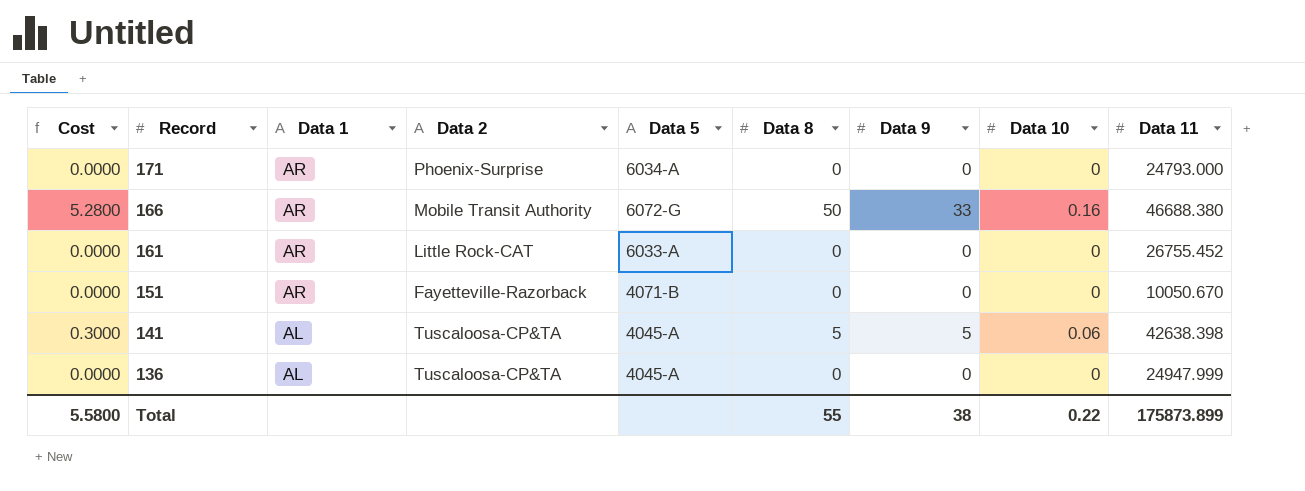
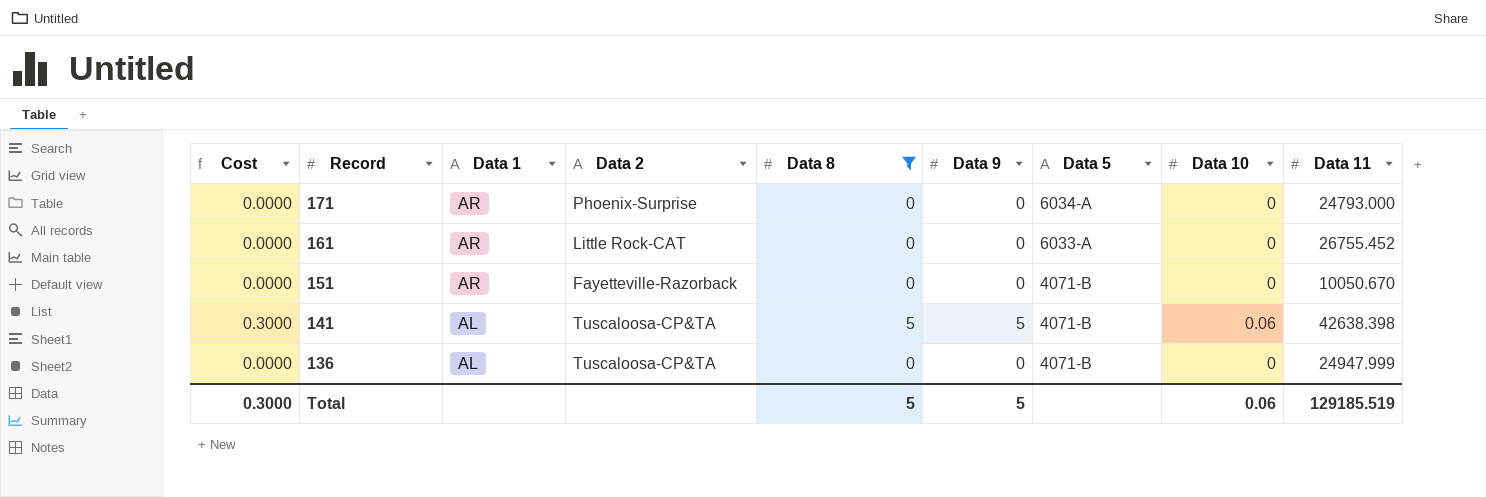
filter: none -> Data 8 != 50
column Data 5 | position: 5 -> 7
141 | Data 5: 4045-A -> 4071-B
136 | Data 5: 4045-A -> 4071-B
Total | Cost: 5.5800 -> 0.3000
Total | Data 8: 55 -> 5
Total | Data 9: 38 -> 5
Total | Data 10: 0.22 -> 0.06
Total | Data 11: 175873.899 -> 129185.519

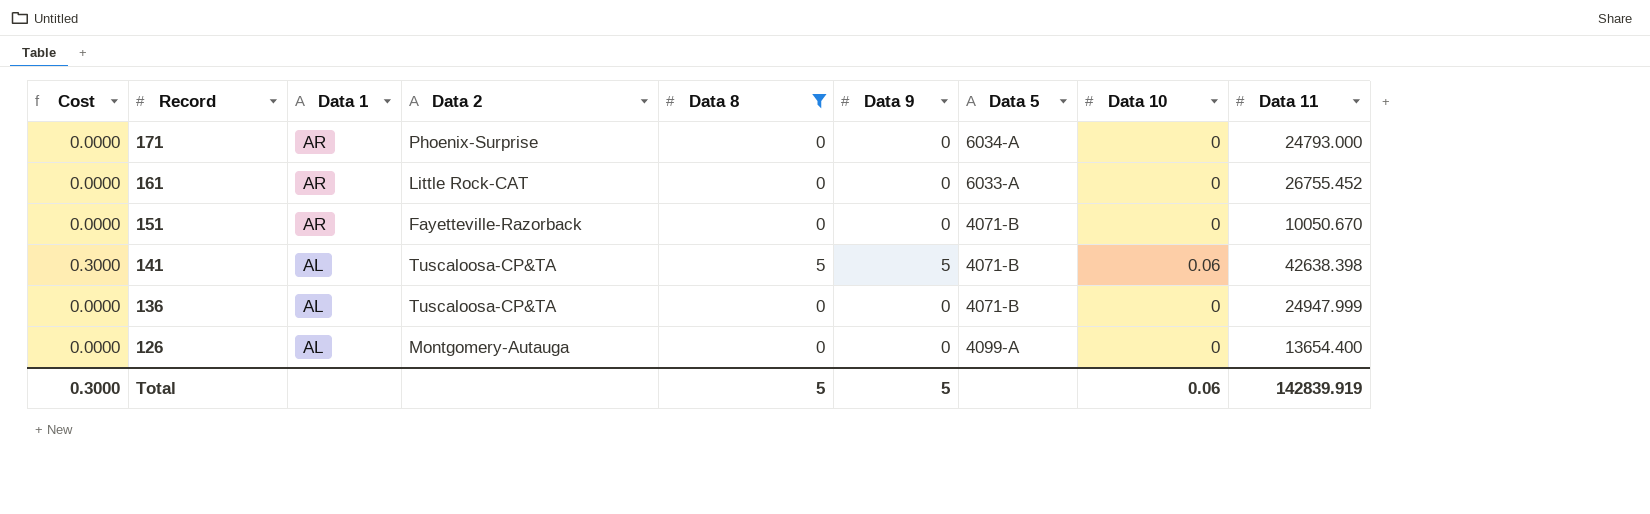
row 126: none -> 0.0000 | AL | Montgomery-Autauga | 0 | 0 | 4099-A | 0 | 13654.400
Total | Data 11: 129185.519 -> 142839.919

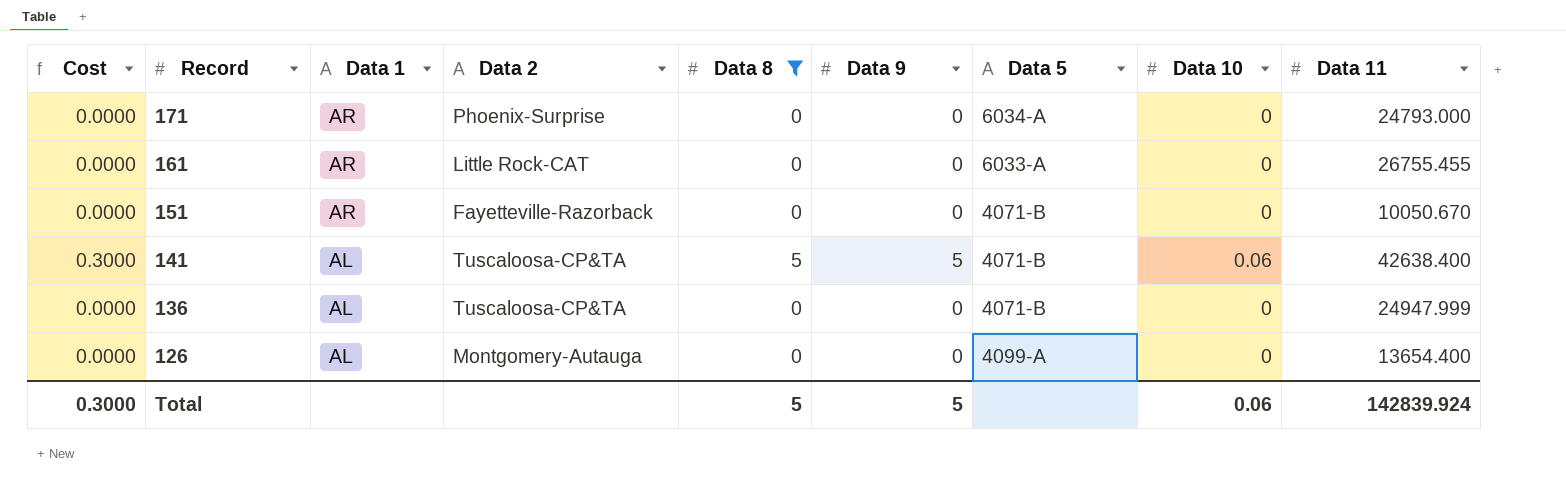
161 | Data 11: 26755.452 -> 26755.455
141 | Data 11: 42638.398 -> 42638.400
Total | Data 11: 142839.919 -> 142839.924

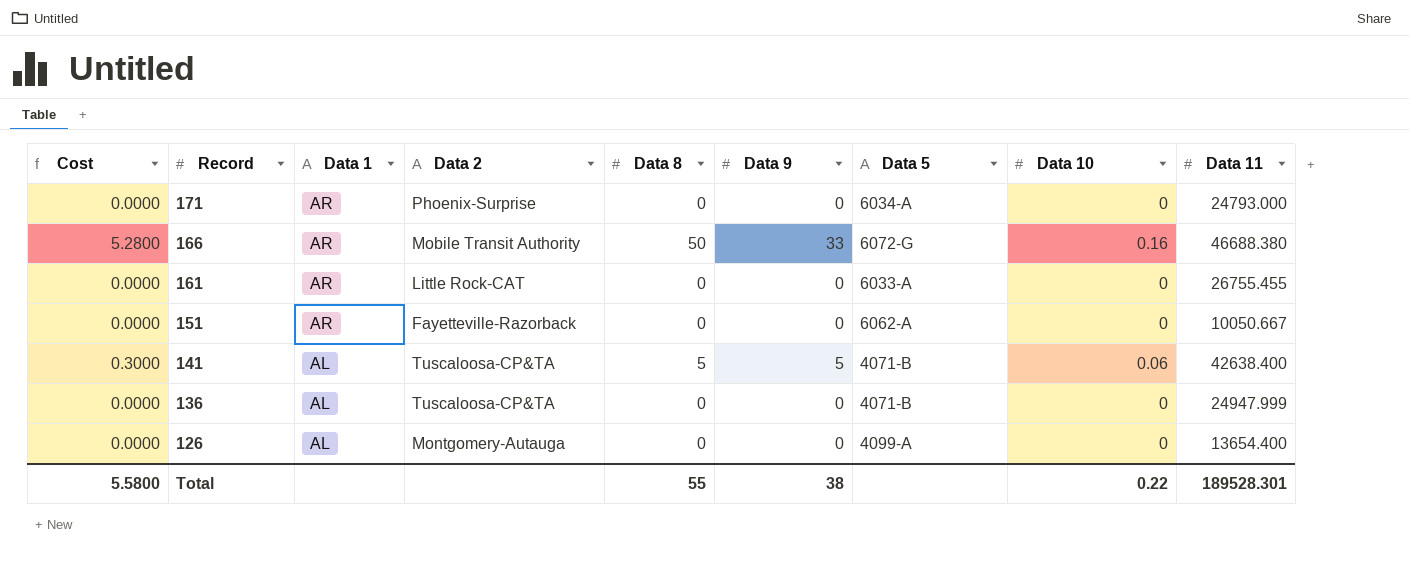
filter: Data 8 != 50 -> none
151 | Data 5: 4071-B -> 6062-A
151 | Data 11: 10050.670 -> 10050.667
Total | Cost: 0.3000 -> 5.5800
Total | Data 8: 5 -> 55
Total | Data 9: 5 -> 38
Total | Data 10: 0.06 -> 0.22
Total | Data 11: 142839.924 -> 189528.301

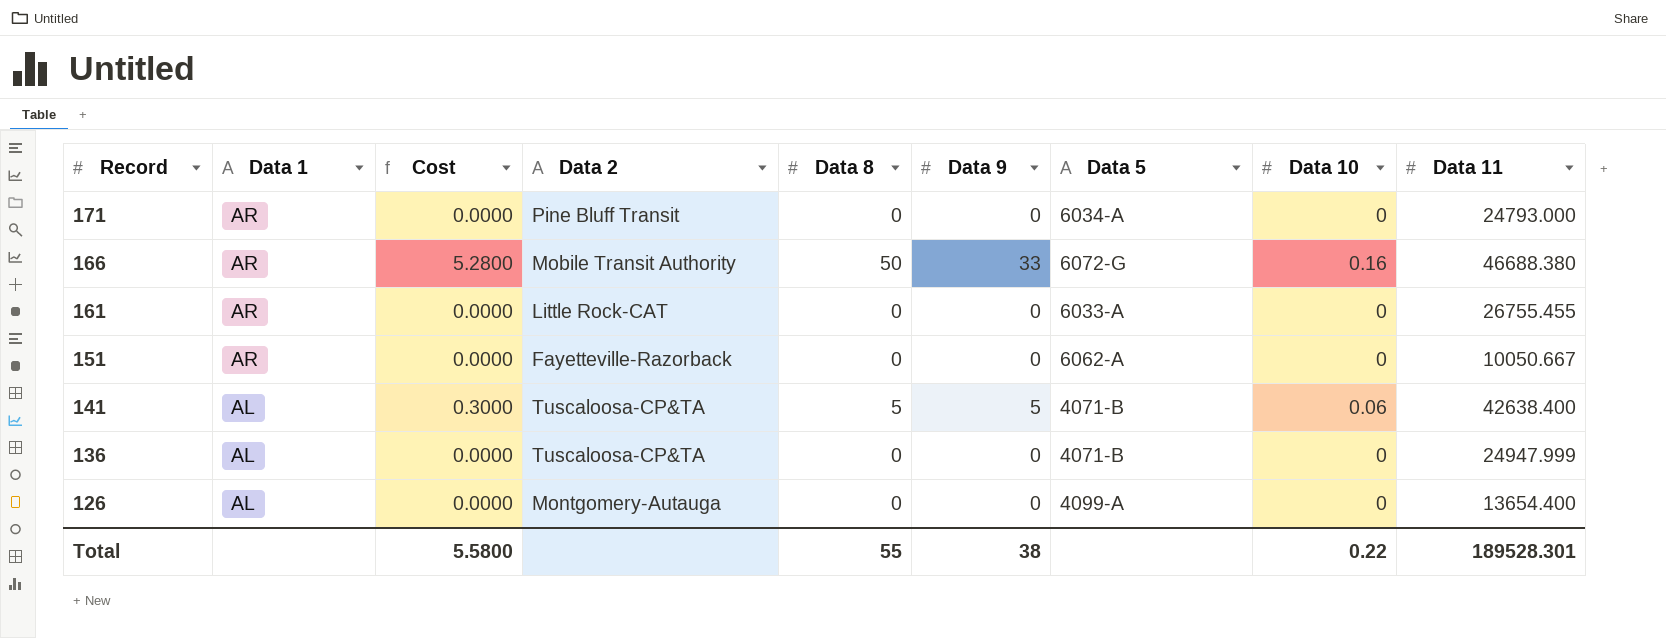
column Cost | position: 1 -> 3
171 | Data 2: Phoenix-Surprise -> Pine Bluff Transit

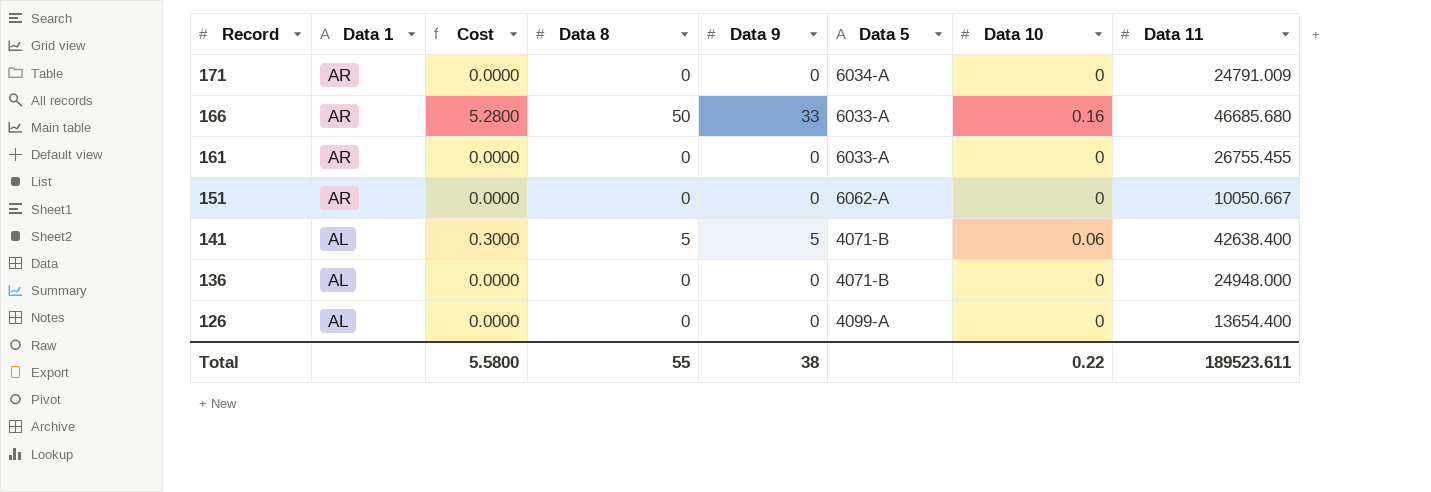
column Data 2 | position: 4 -> none
171 | Data 11: 24793.000 -> 24791.009
166 | Data 5: 6072-G -> 6033-A
166 | Data 11: 46688.380 -> 46685.680
136 | Data 11: 24947.999 -> 24948.000
Total | Data 11: 189528.301 -> 189523.611

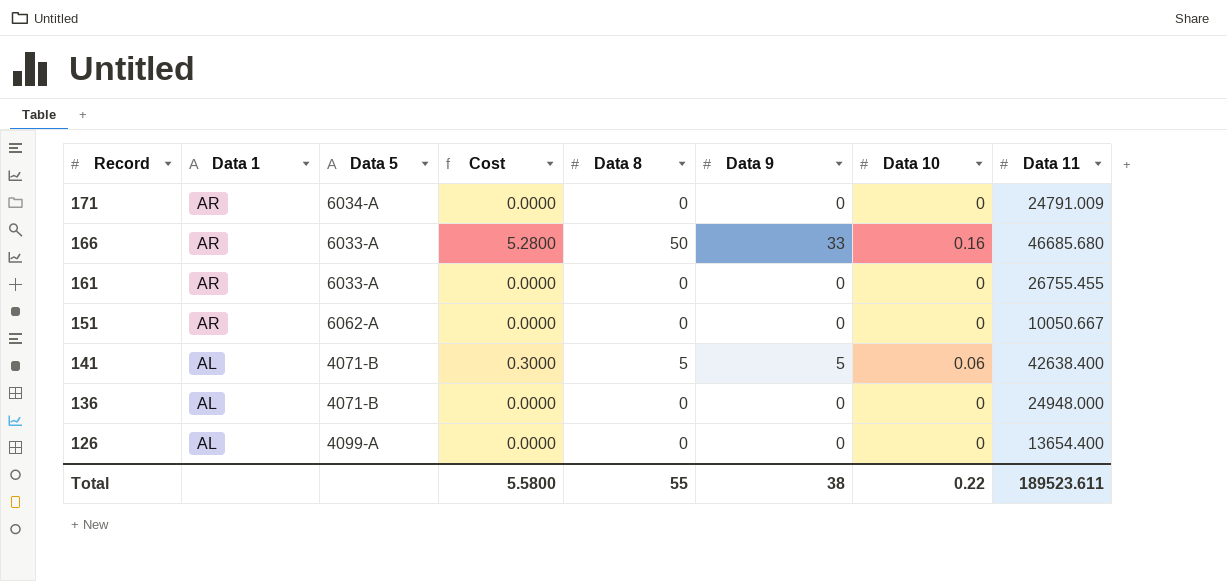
column Data 5 | position: 6 -> 3

